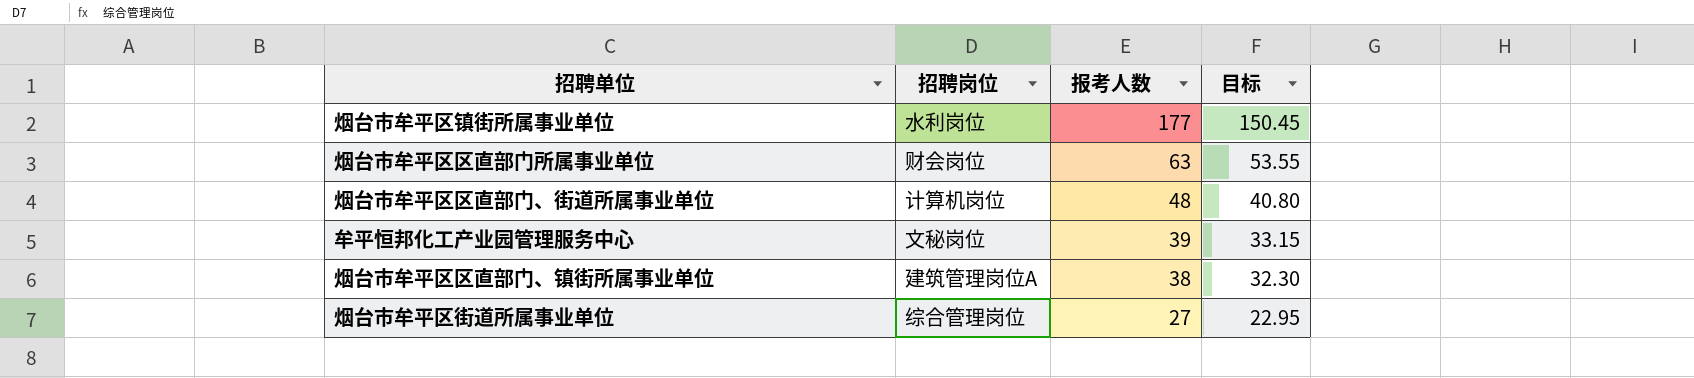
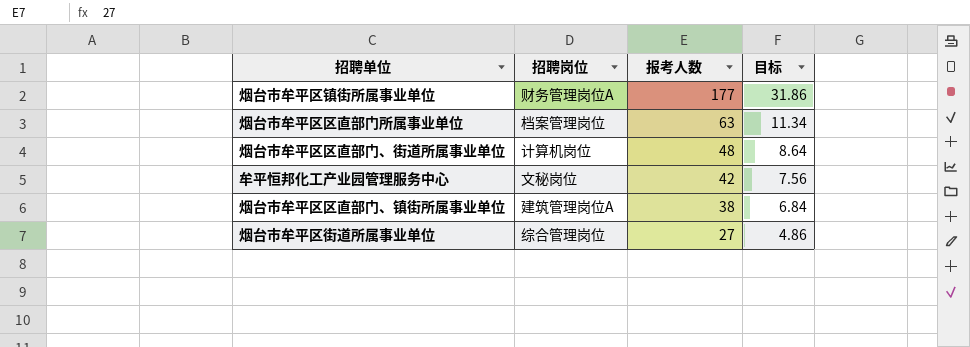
column 目标 | formula: [报考人数] * 0.85 -> [报考人数] * 0.18
烟台市牟平区镇街所属事业单位 | 招聘岗位: 水利岗位 -> 财务管理岗位A
烟台市牟平区区直部门所属事业单位 | 招聘岗位: 财会岗位 -> 档案管理岗位
牟平恒邦化工产业园管理服务中心 | 报考人数: 39 -> 42

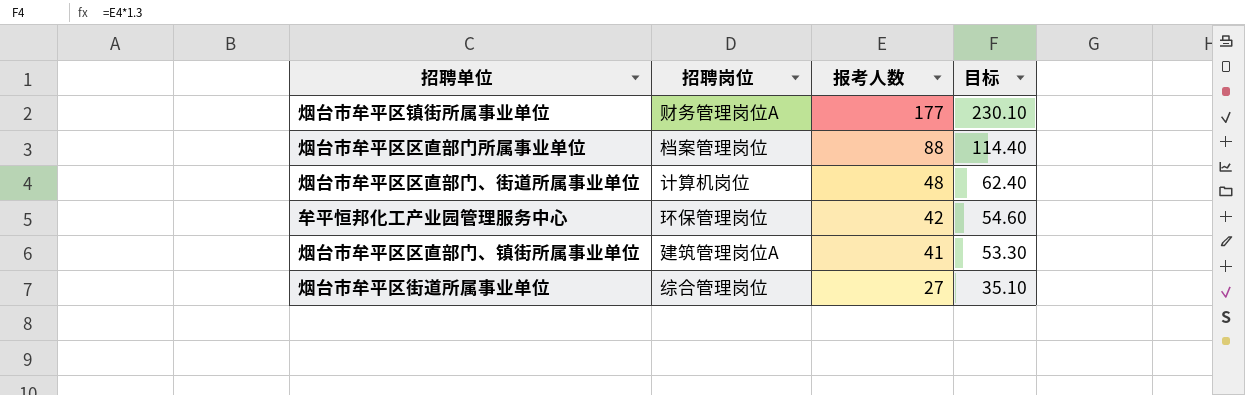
column 目标 | formula: [报考人数] * 0.18 -> [报考人数] * 1.3
烟台市牟平区区直部门所属事业单位 | 报考人数: 63 -> 88
牟平恒邦化工产业园管理服务中心 | 招聘岗位: 文秘岗位 -> 环保管理岗位
烟台市牟平区区直部门、镇街所属事业单位 | 报考人数: 38 -> 41

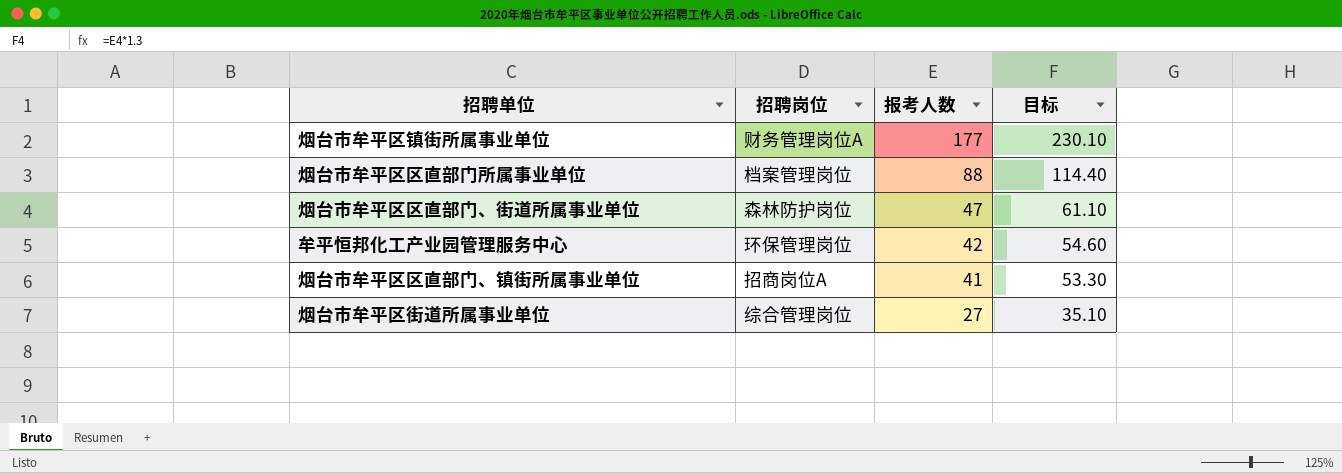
烟台市牟平区区直部门、街道所属事业单位 | 招聘岗位: 计算机岗位 -> 森林防护岗位
烟台市牟平区区直部门、街道所属事业单位 | 报考人数: 48 -> 47
烟台市牟平区区直部门、街道所属事业单位 | 目标: 62.40 -> 61.10
烟台市牟平区区直部门、镇街所属事业单位 | 招聘岗位: 建筑管理岗位A -> 招商岗位A

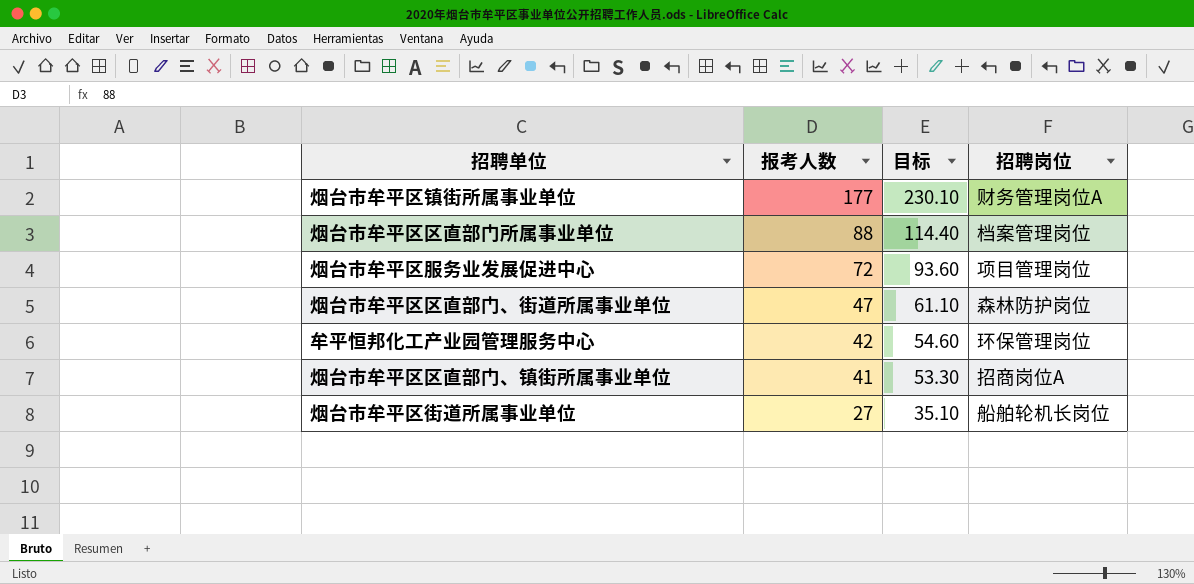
column 招聘岗位 | position: 2 -> 4
row 烟台市牟平区服务业发展促进中心: none -> 72 | 93.60 | 项目管理岗位
烟台市牟平区街道所属事业单位 | 招聘岗位: 综合管理岗位 -> 船舶轮机长岗位

